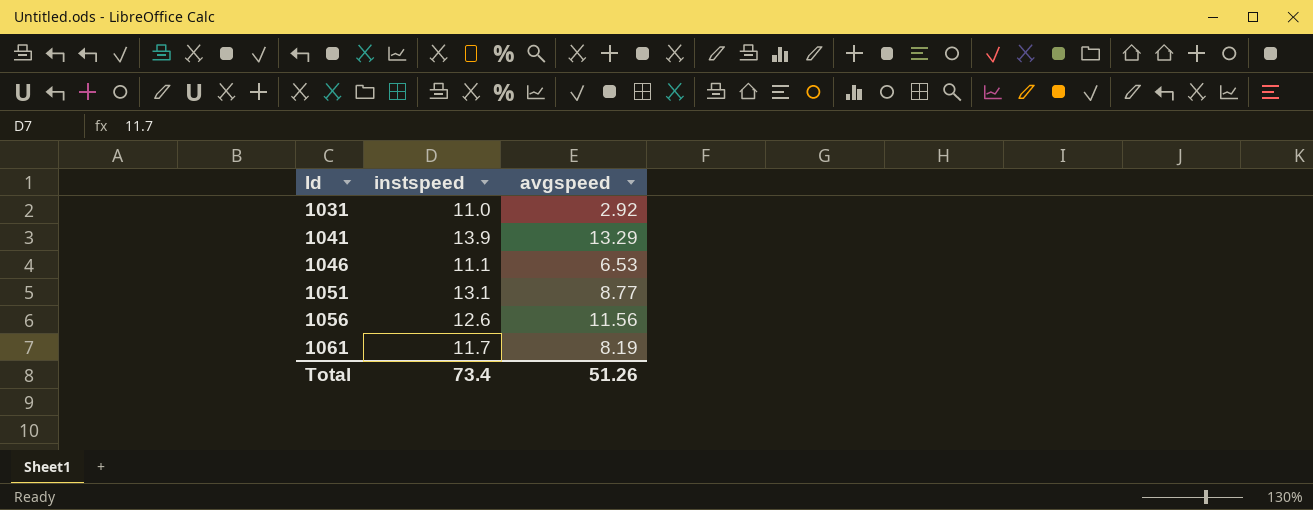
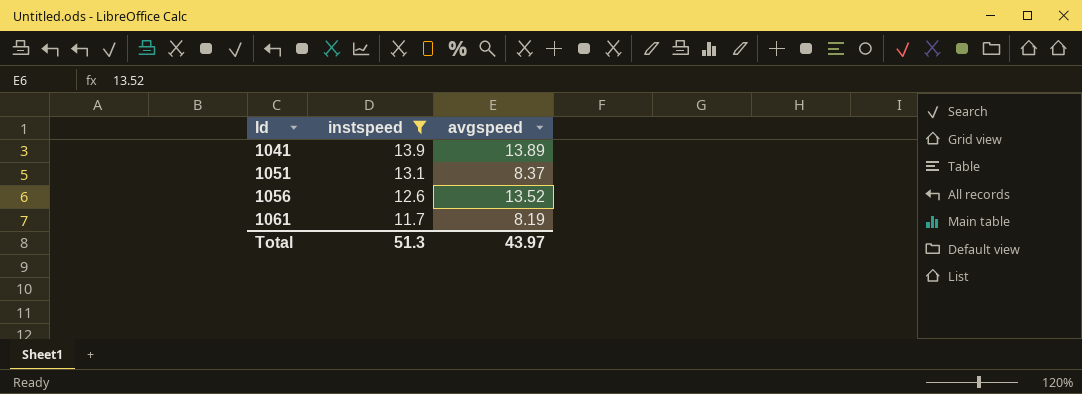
filter: none -> instspeed >= 11.7
1041 | avgspeed: 13.29 -> 13.89
1051 | avgspeed: 8.77 -> 8.37
1056 | avgspeed: 11.56 -> 13.52
Total | instspeed: 73.4 -> 51.3
Total | avgspeed: 51.26 -> 43.97

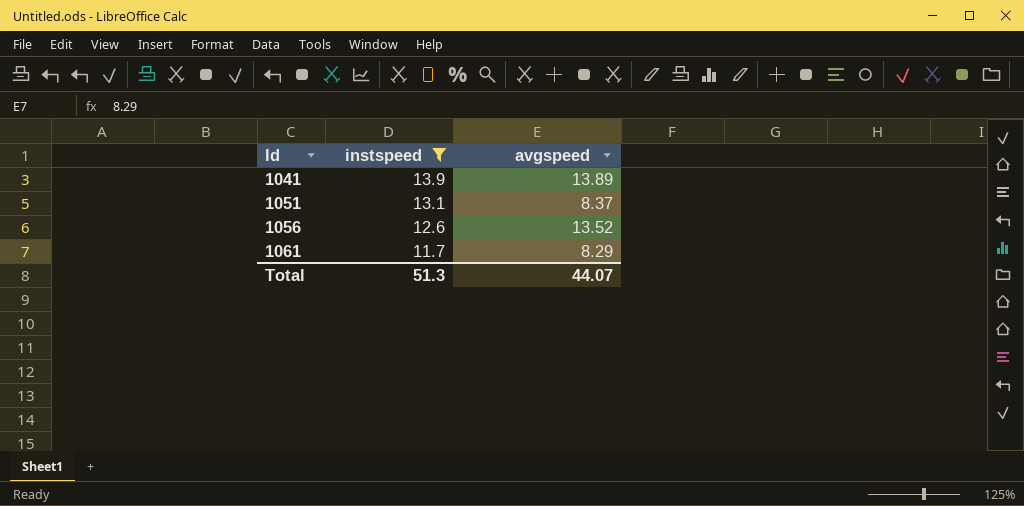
1061 | avgspeed: 8.19 -> 8.29
Total | avgspeed: 43.97 -> 44.07

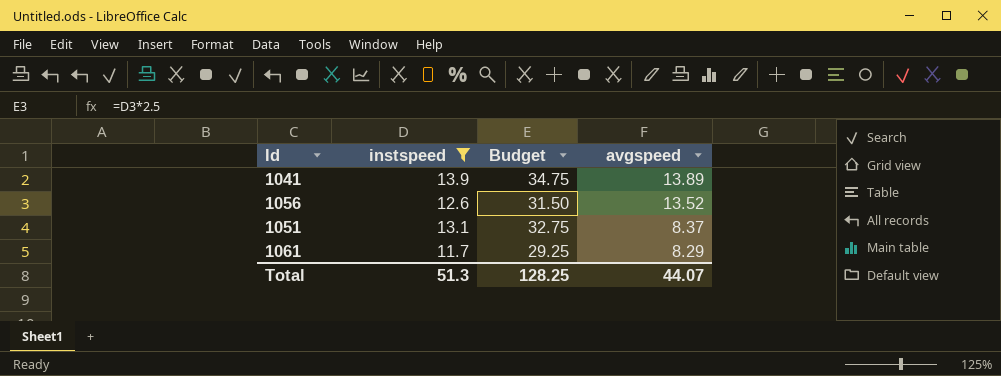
row order: Id ascending -> avgspeed descending
column Budget | formula: none -> [instspeed] * 2.5

